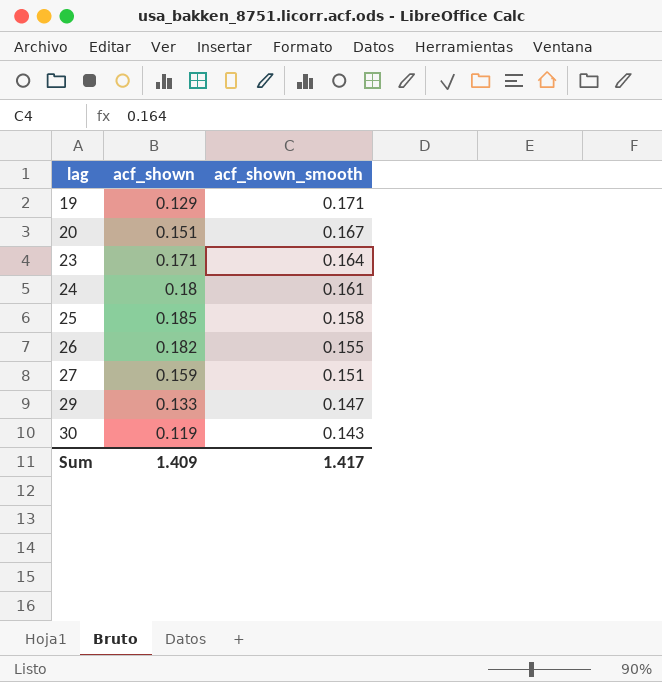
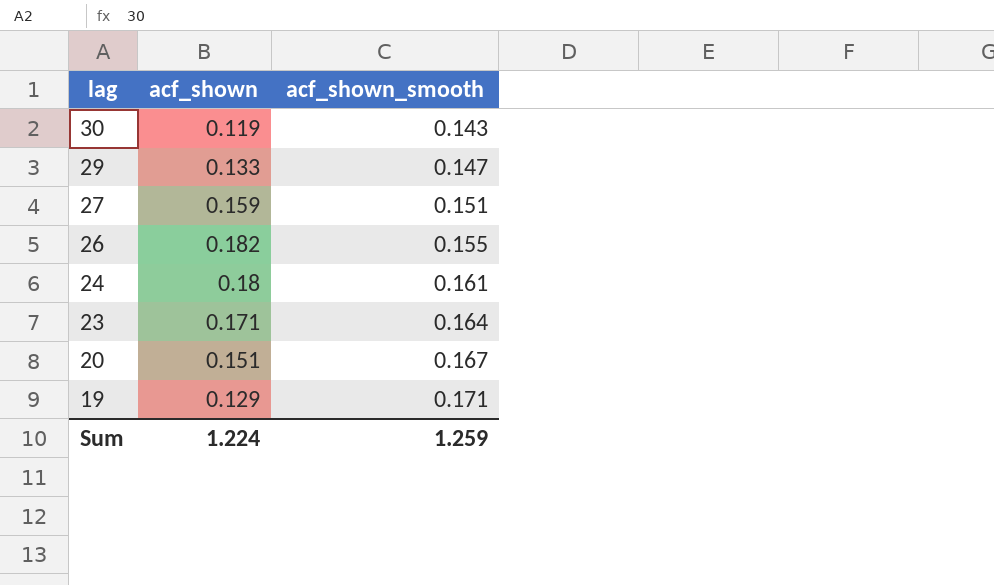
row order: lag ascending -> lag descending
row 25: 0.185 | 0.158 -> none
Sum | acf_shown: 1.409 -> 1.224
Sum | acf_shown_smooth: 1.417 -> 1.259

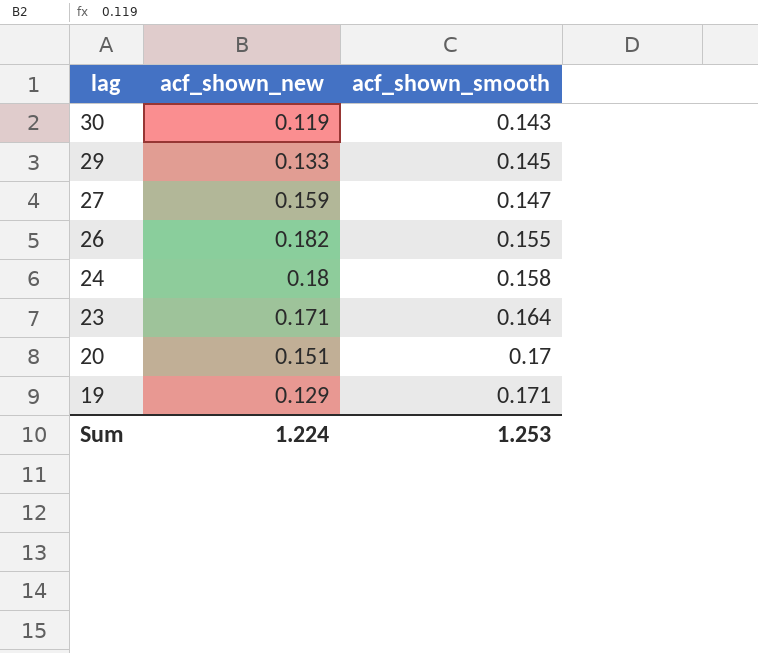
column name: acf_shown -> acf_shown_new
29 | acf_shown_smooth: 0.147 -> 0.145
27 | acf_shown_smooth: 0.151 -> 0.147
24 | acf_shown_smooth: 0.161 -> 0.158
20 | acf_shown_smooth: 0.167 -> 0.17
Sum | acf_shown_smooth: 1.259 -> 1.253

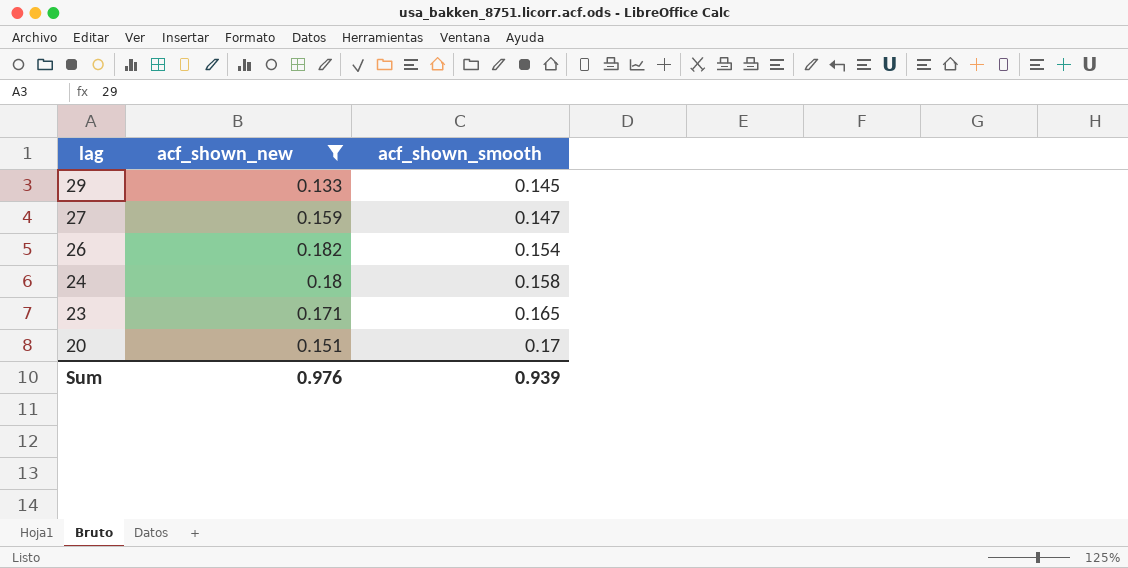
filter: none -> acf_shown_new >= 0.133
26 | acf_shown_smooth: 0.155 -> 0.154
23 | acf_shown_smooth: 0.164 -> 0.165
Sum | acf_shown_new: 1.224 -> 0.976
Sum | acf_shown_smooth: 1.253 -> 0.939

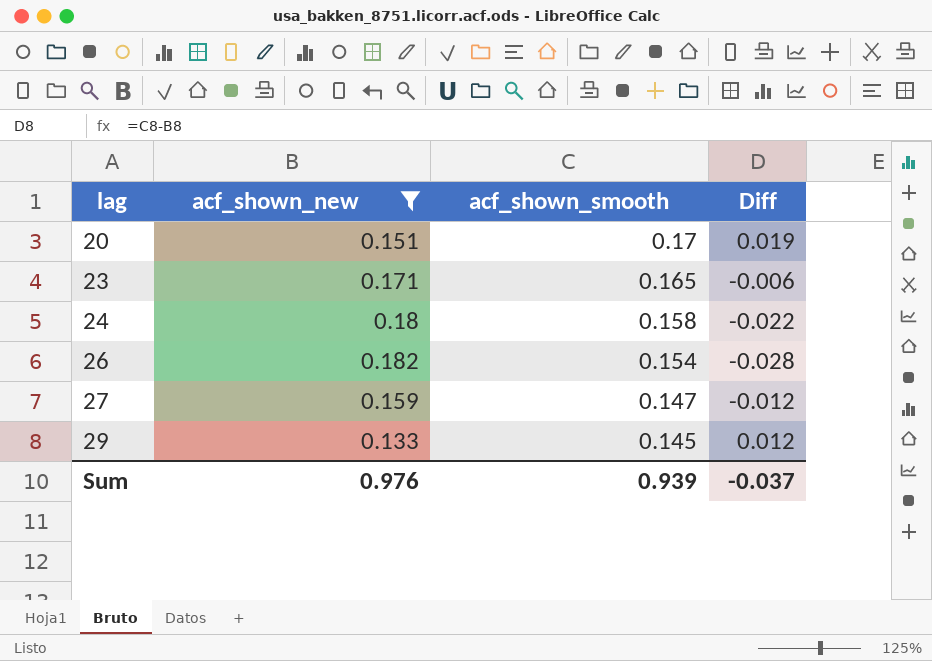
row order: lag descending -> lag ascending
column Diff | formula: none -> [acf_shown_smooth] - [acf_shown_new]

